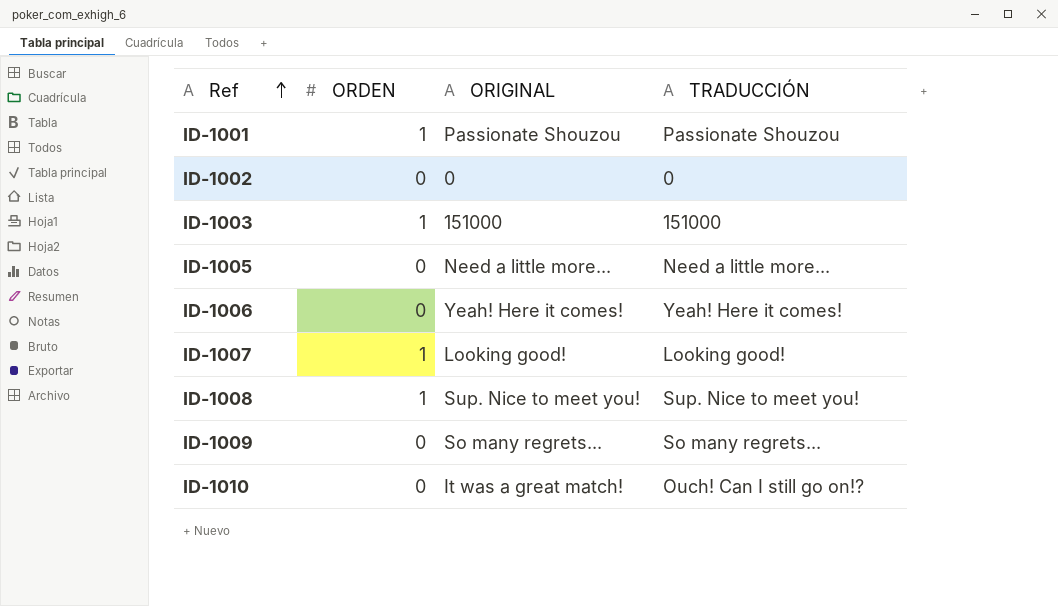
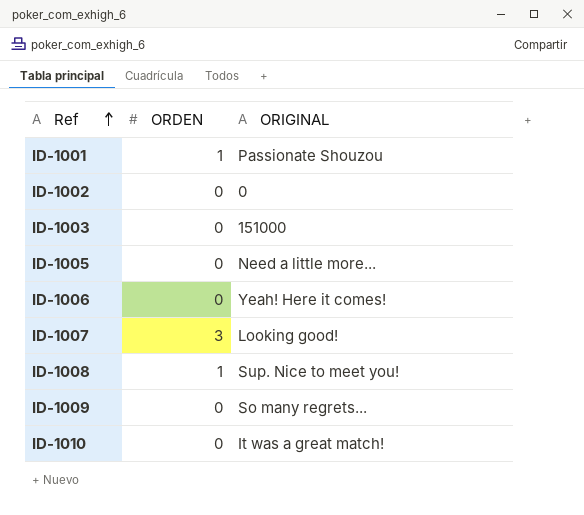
column TRADUCCIÓN | position: 4 -> none
ID-1003 | ORDEN: 1 -> 0
ID-1007 | ORDEN: 1 -> 3

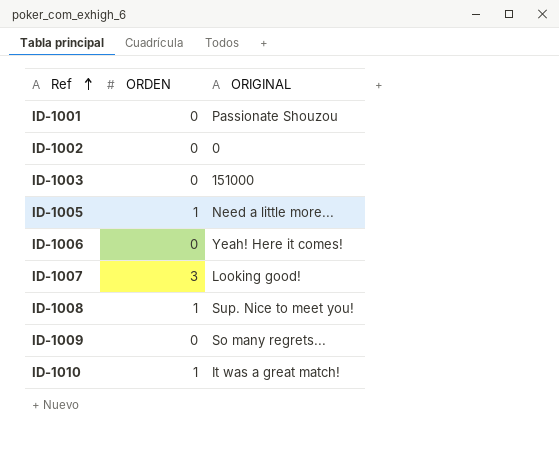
ID-1001 | ORDEN: 1 -> 0
ID-1005 | ORDEN: 0 -> 1
ID-1010 | ORDEN: 0 -> 1

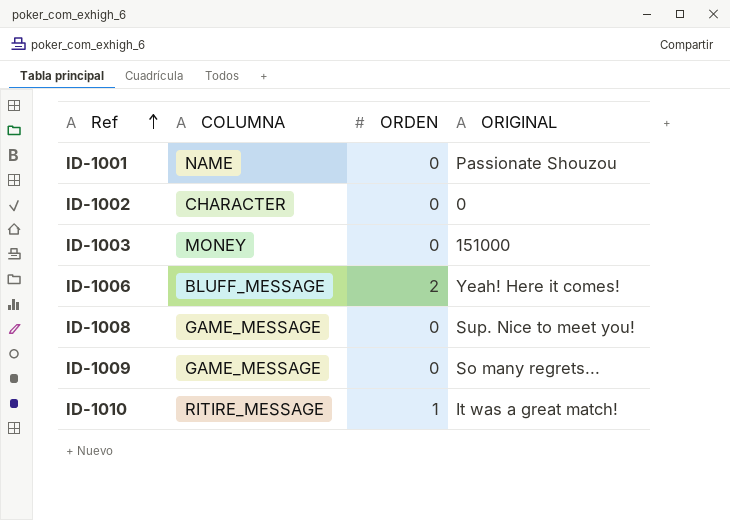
column COLUMNA | position: none -> 2
row ID-1005: 1 | Need a little more... -> none
row ID-1007: 3 | Looking good! -> none
ID-1006 | ORDEN: 0 -> 2
ID-1008 | ORDEN: 1 -> 0

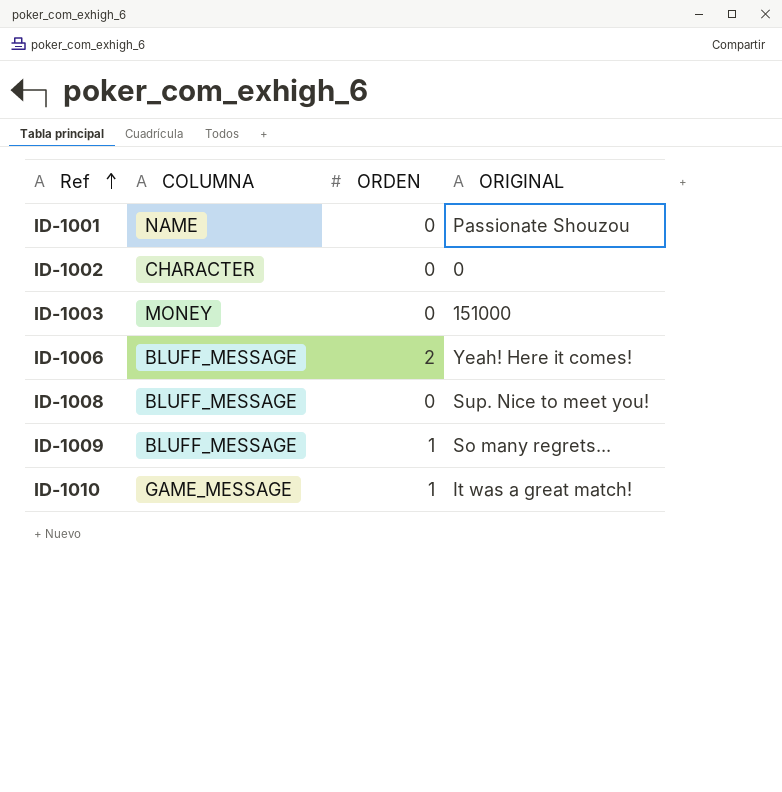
ID-1008 | COLUMNA: GAME_MESSAGE -> BLUFF_MESSAGE
ID-1009 | COLUMNA: GAME_MESSAGE -> BLUFF_MESSAGE
ID-1009 | ORDEN: 0 -> 1
ID-1010 | COLUMNA: RITIRE_MESSAGE -> GAME_MESSAGE

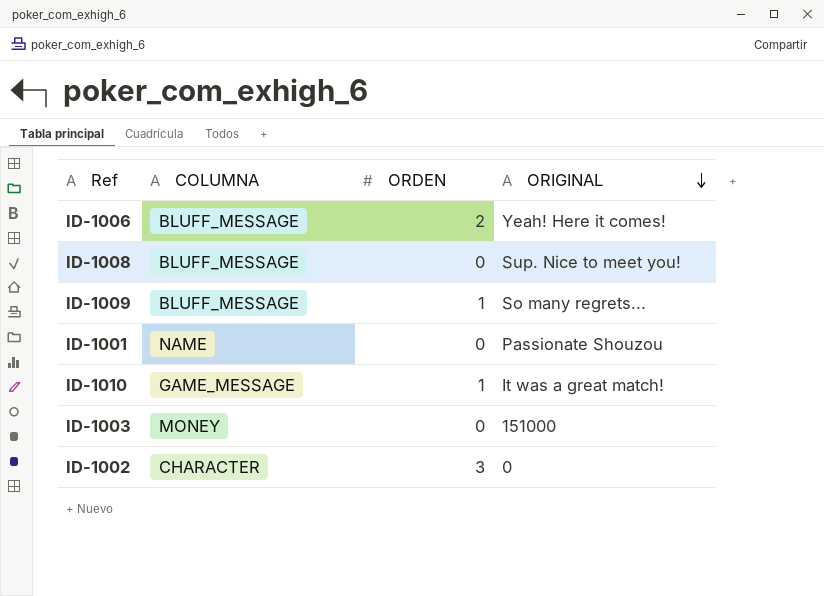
row order: Ref ascending -> ORIGINAL descending
ID-1002 | ORDEN: 0 -> 3

